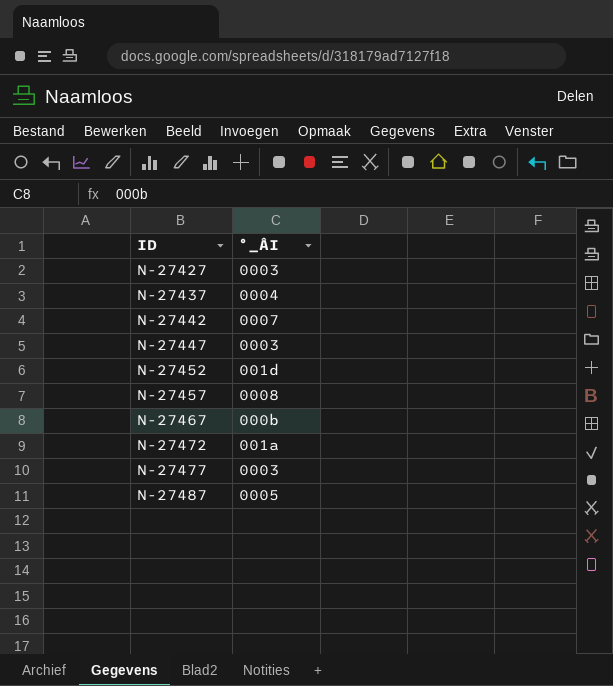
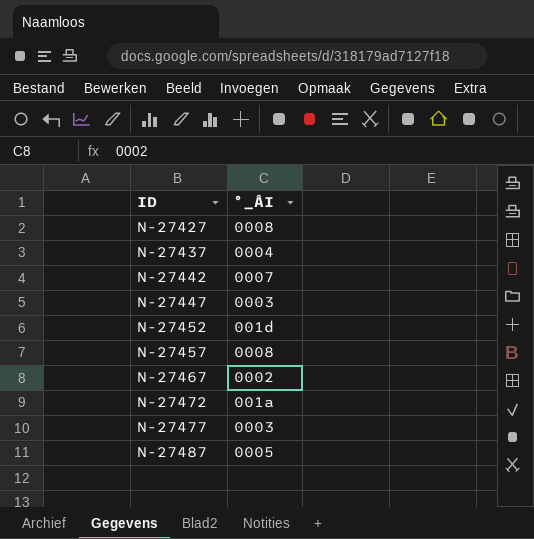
N-27427 | °_ÂI: 0003 -> 0008
N-27467 | °_ÂI: 000b -> 0002

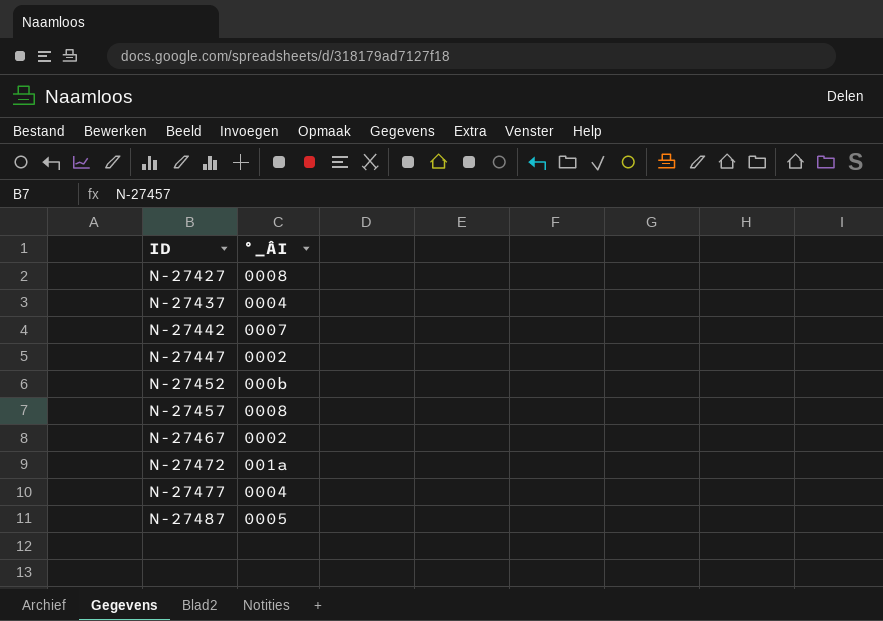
N-27447 | °_ÂI: 0003 -> 0002
N-27452 | °_ÂI: 001d -> 000b
N-27477 | °_ÂI: 0003 -> 0004

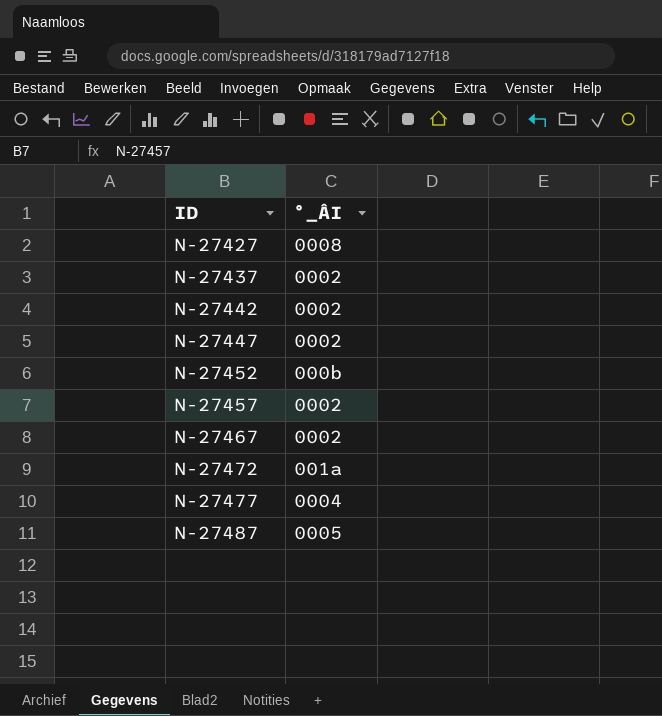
N-27437 | °_ÂI: 0004 -> 0002
N-27442 | °_ÂI: 0007 -> 0002
N-27457 | °_ÂI: 0008 -> 0002

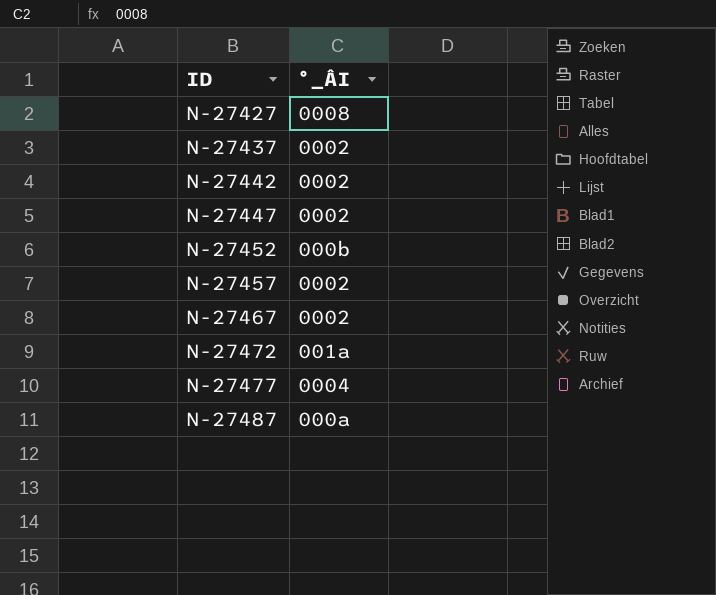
N-27487 | °_ÂI: 0005 -> 000a

